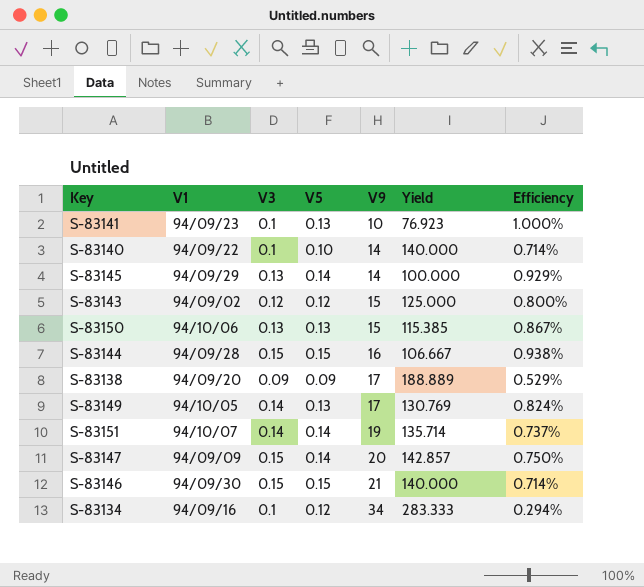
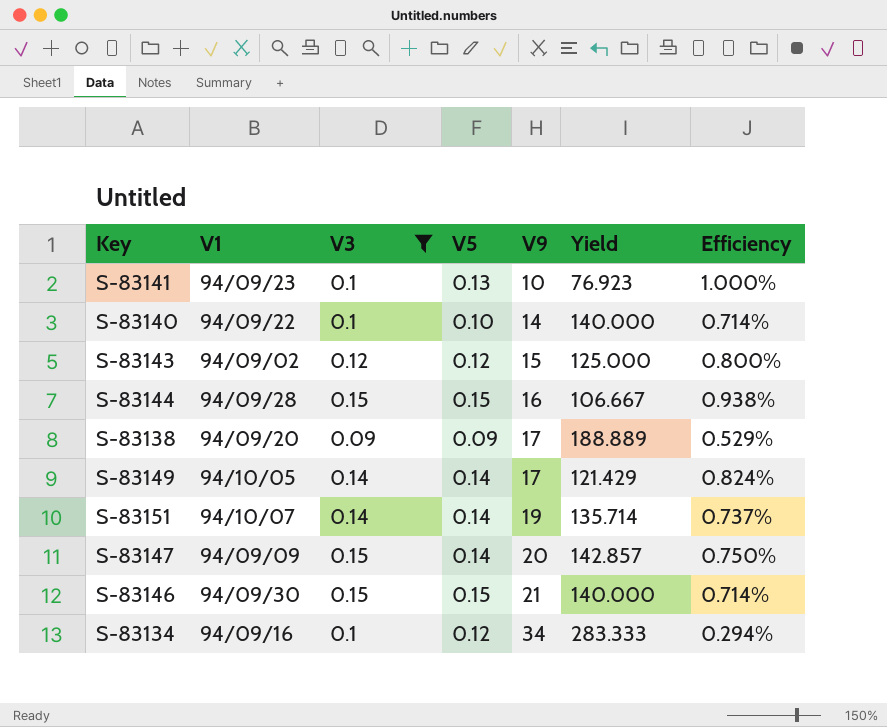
filter: none -> V3 != 0.13
S-83149 | V5: 0.13 -> 0.14
S-83149 | Yield: 130.769 -> 121.429

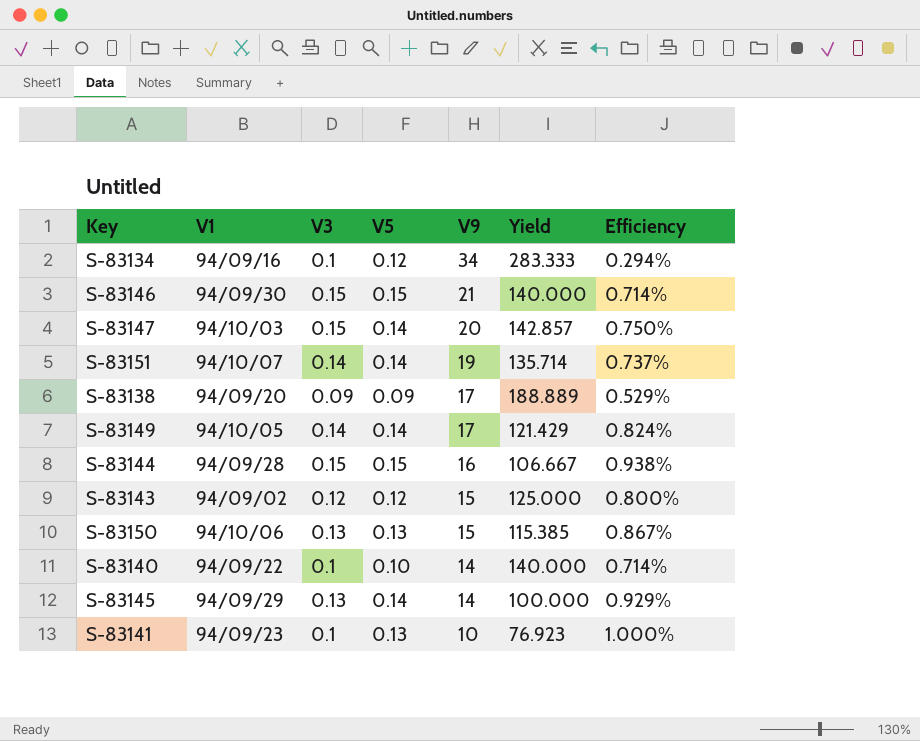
filter: V3 != 0.13 -> none
row order: V9 ascending -> V9 descending
S-83147 | V1: 94/09/09 -> 94/10/03

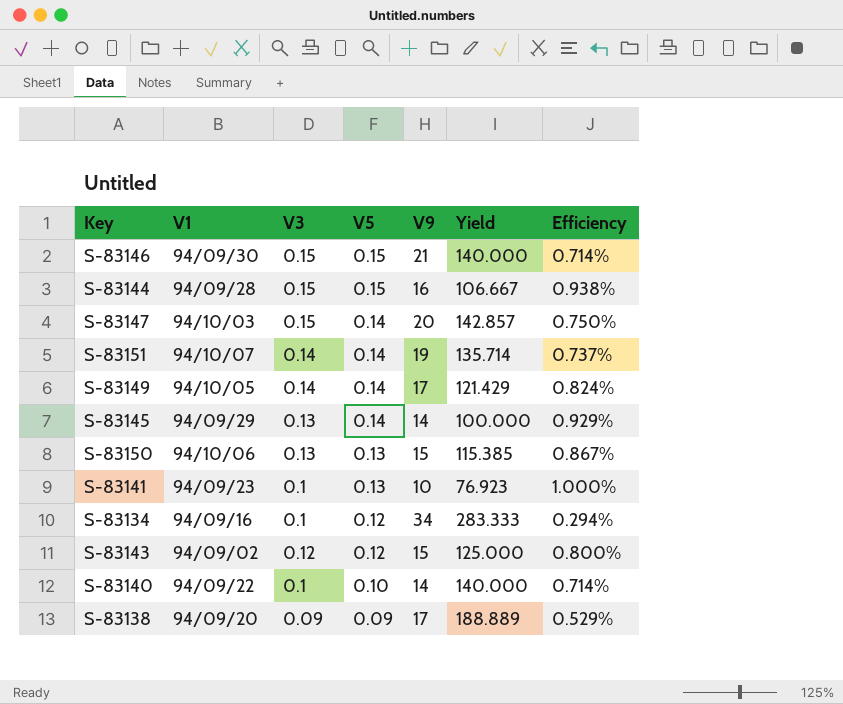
row order: V9 descending -> V5 descending

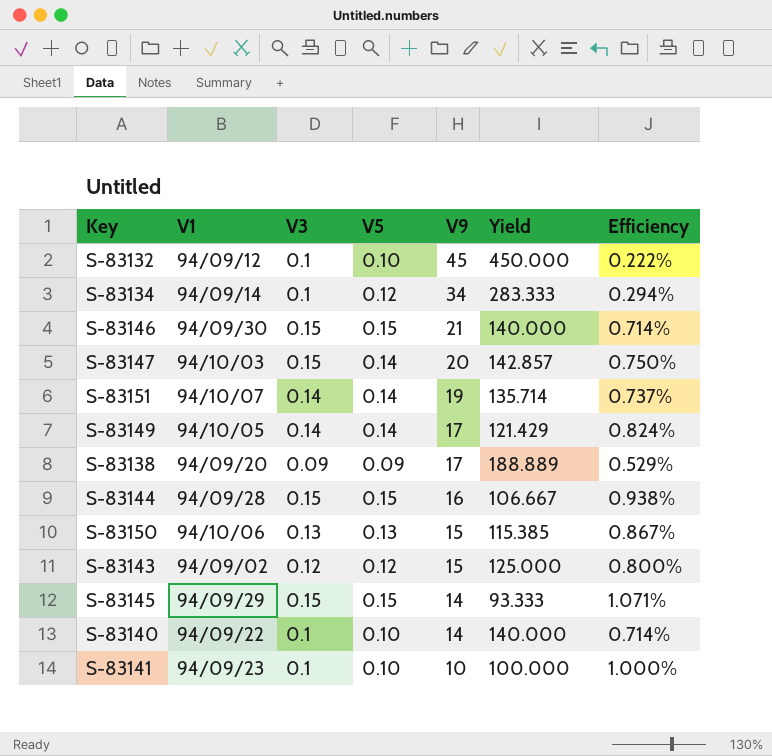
row order: V5 descending -> V9 descending
row S-83132: none -> 94/09/12 | 0.1 | 0.10 | 45 | 450.000 | 0.222%
S-83134 | V1: 94/09/16 -> 94/09/14
S-83145 | V3: 0.13 -> 0.15
S-83145 | V5: 0.14 -> 0.15
S-83145 | Yield: 100.000 -> 93.333
S-83145 | Efficiency: 0.929% -> 1.071%
S-83141 | V5: 0.13 -> 0.10
S-83141 | Yield: 76.923 -> 100.000

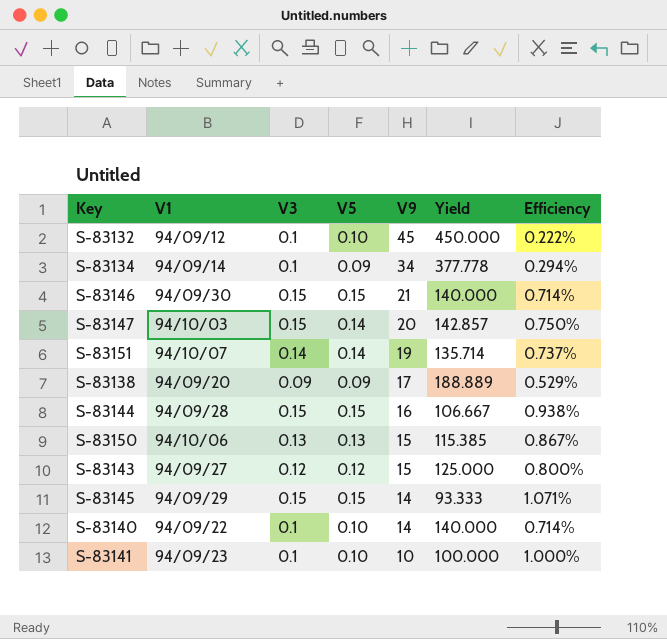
row S-83149: 94/10/05 | 0.14 | 0.14 | 17 | 121.429 | 0.824% -> none
S-83134 | V5: 0.12 -> 0.09
S-83134 | Yield: 283.333 -> 377.778
S-83143 | V1: 94/09/02 -> 94/09/27

